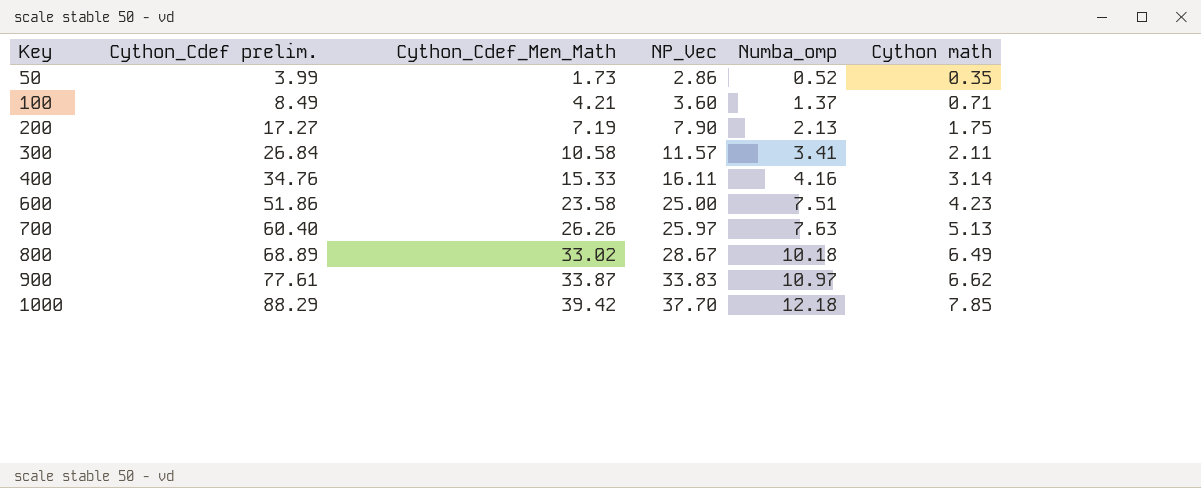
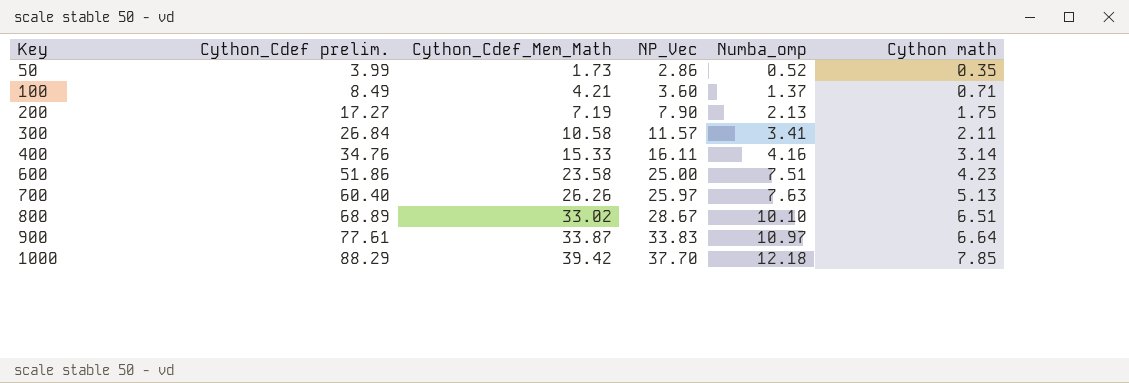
800 | Numba_omp: 10.18 -> 10.10
800 | Cython math: 6.49 -> 6.51
900 | Cython math: 6.62 -> 6.64

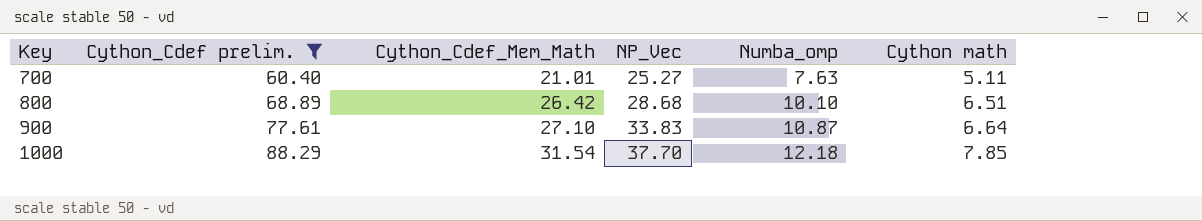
filter: none -> Cython_Cdef prelim. >= 60.40
700 | Cython_Cdef_Mem_Math: 26.26 -> 21.01
700 | NP_Vec: 25.97 -> 25.27
700 | Cython math: 5.13 -> 5.11
800 | Cython_Cdef_Mem_Math: 33.02 -> 26.42
800 | NP_Vec: 28.67 -> 28.68
900 | Cython_Cdef_Mem_Math: 33.87 -> 27.10
900 | Numba_omp: 10.97 -> 10.87
1000 | Cython_Cdef_Mem_Math: 39.42 -> 31.54

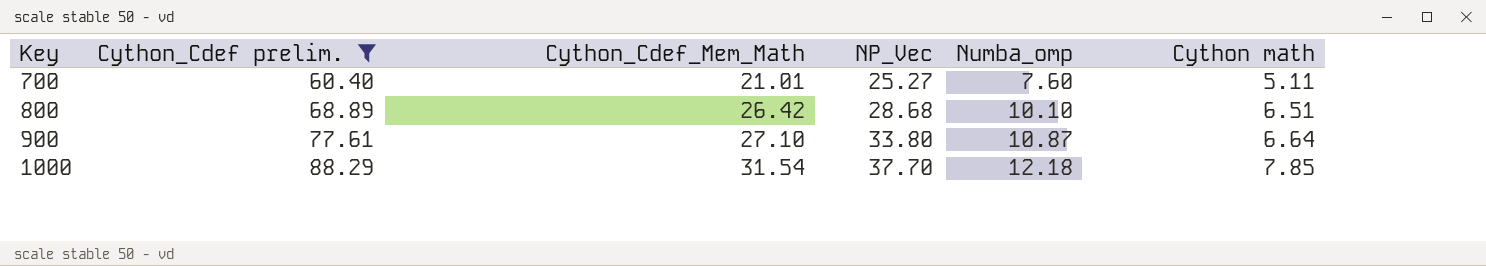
700 | Numba_omp: 7.63 -> 7.60
900 | NP_Vec: 33.83 -> 33.80

